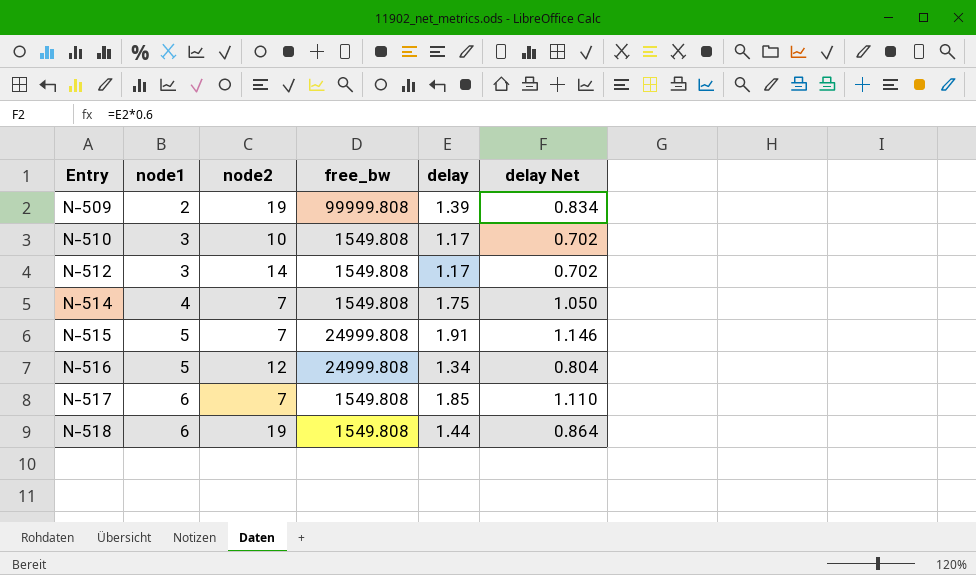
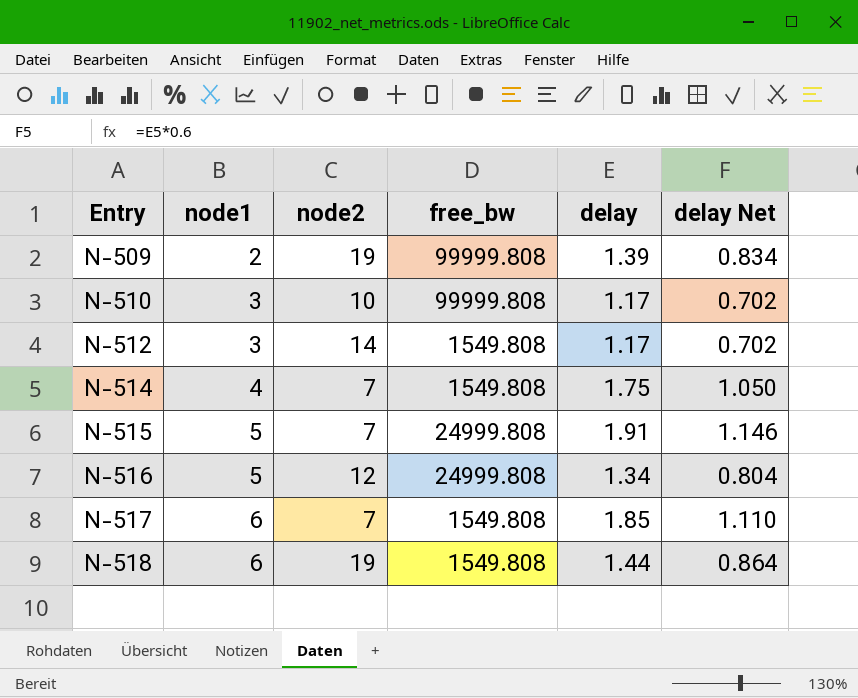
N-510 | free_bw: 1549.808 -> 99999.808

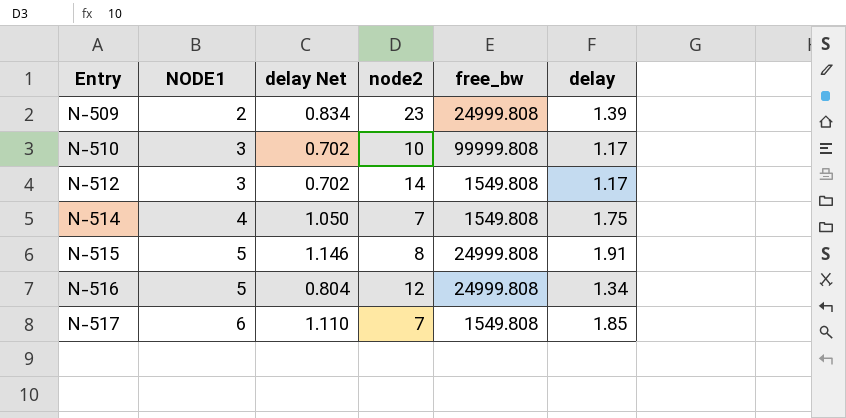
column name: node1 -> NODE1
column delay Net | position: 6 -> 3
row N-518: 6 | 19 | 1549.808 | 1.44 | 0.864 -> none
N-509 | node2: 19 -> 23
N-509 | free_bw: 99999.808 -> 24999.808
N-515 | node2: 7 -> 8

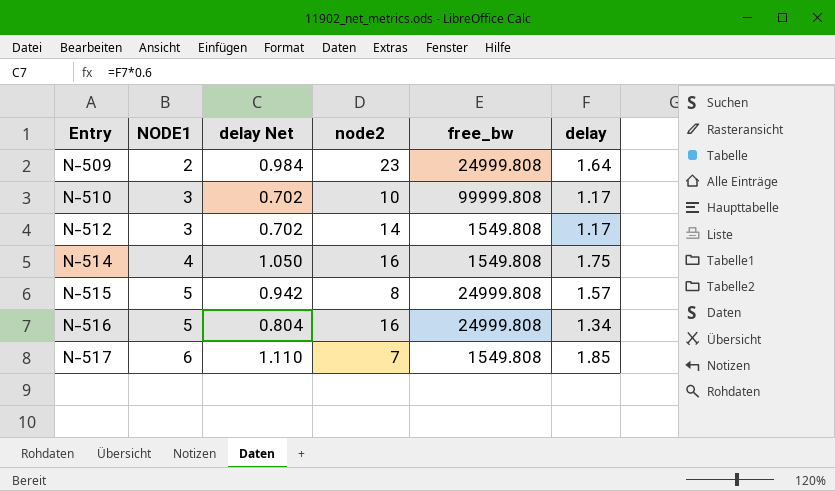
N-509 | delay Net: 0.834 -> 0.984
N-509 | delay: 1.39 -> 1.64
N-514 | node2: 7 -> 16
N-515 | delay Net: 1.146 -> 0.942
N-515 | delay: 1.91 -> 1.57
N-516 | node2: 12 -> 16

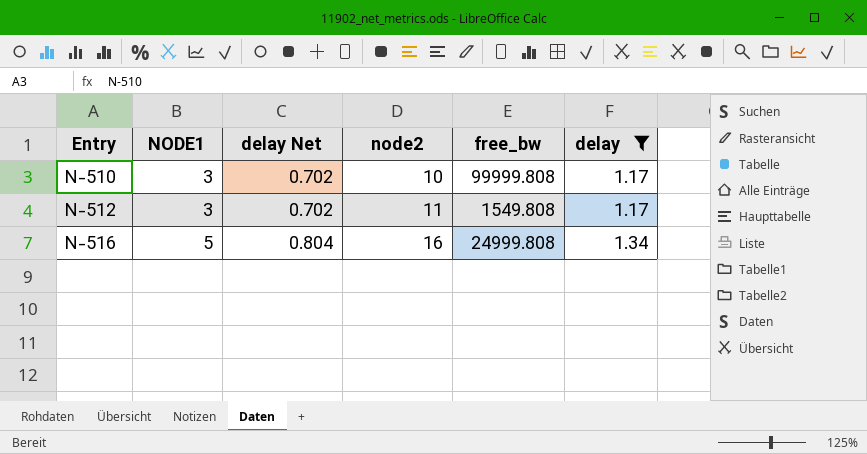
filter: none -> delay <= 1.34
N-512 | node2: 14 -> 11

